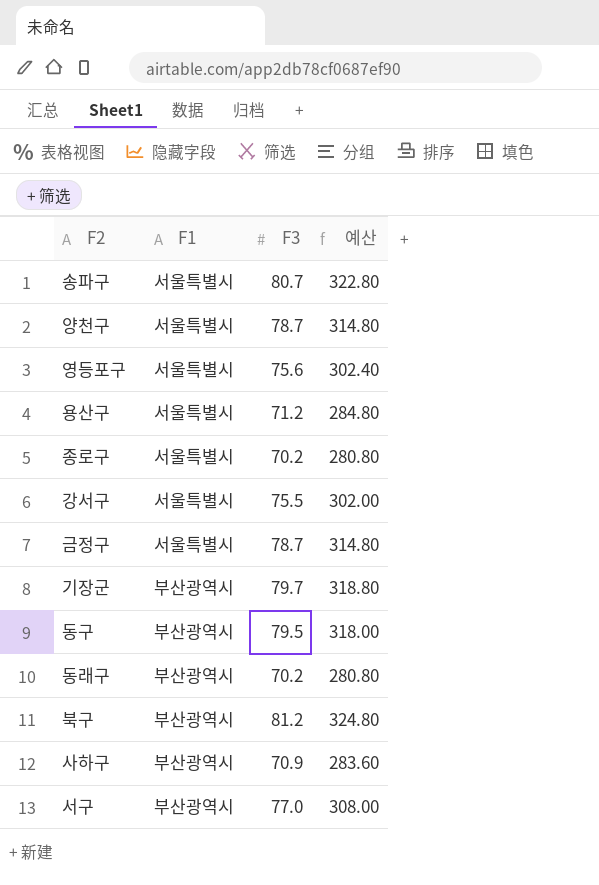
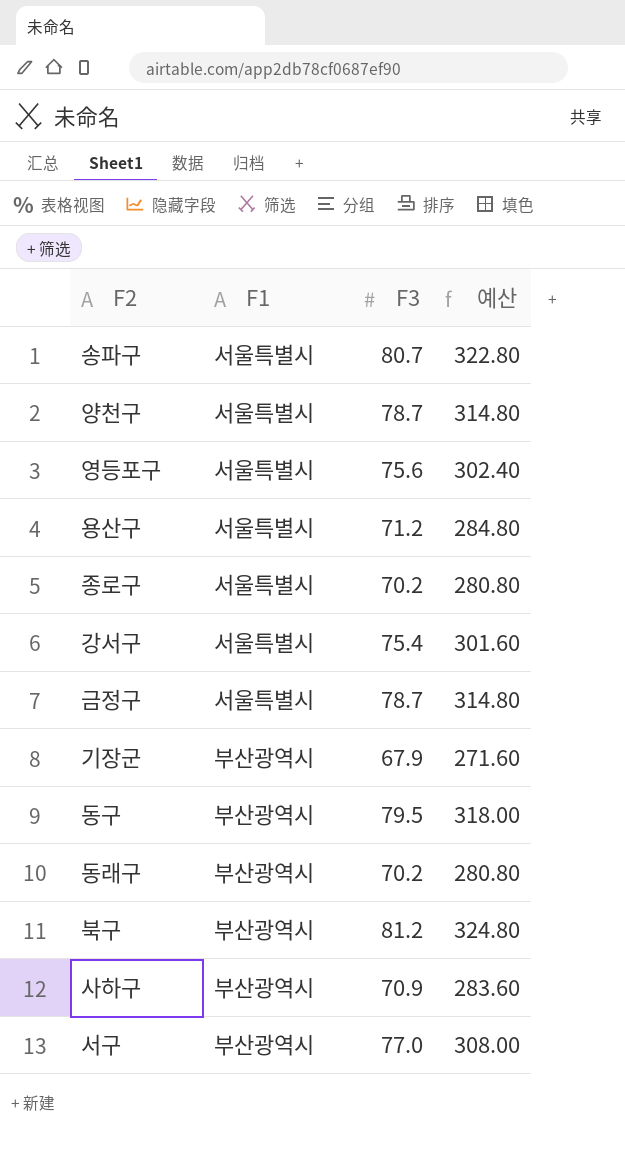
강서구 | F3: 75.5 -> 75.4
강서구 | 예산: 302.00 -> 301.60
기장군 | F3: 79.7 -> 67.9
기장군 | 예산: 318.80 -> 271.60

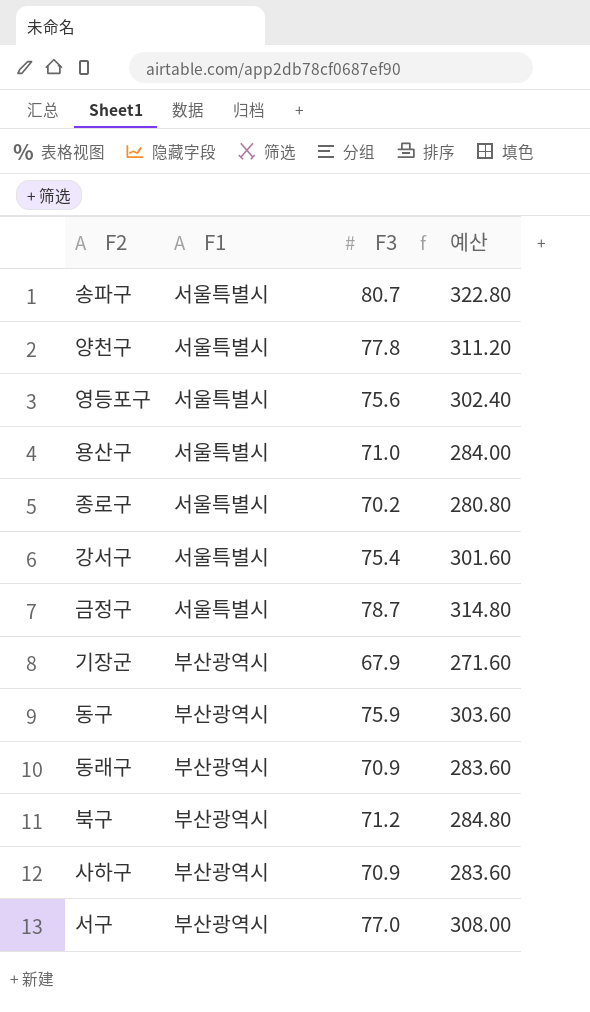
양천구 | F3: 78.7 -> 77.8
양천구 | 예산: 314.80 -> 311.20
용산구 | F3: 71.2 -> 71.0
용산구 | 예산: 284.80 -> 284.00
동구 | F3: 79.5 -> 75.9
동구 | 예산: 318.00 -> 303.60
동래구 | F3: 70.2 -> 70.9
동래구 | 예산: 280.80 -> 283.60
북구 | F3: 81.2 -> 71.2
북구 | 예산: 324.80 -> 284.80

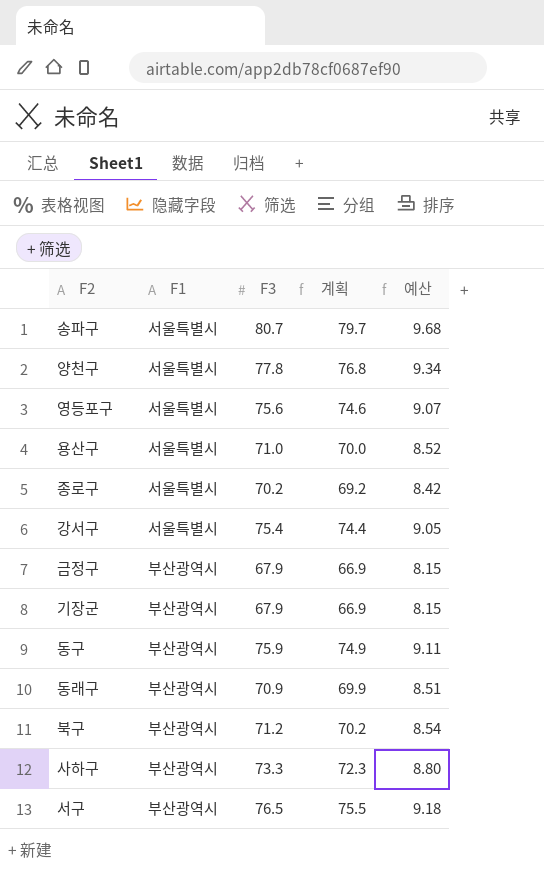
column 계획 | formula: none -> [F3] - 1
column 예산 | formula: [F3] * 4 -> [F3] * 0.12
금정구 | F1: 서울특별시 -> 부산광역시
금정구 | F3: 78.7 -> 67.9
사하구 | F3: 70.9 -> 73.3
서구 | F3: 77.0 -> 76.5

